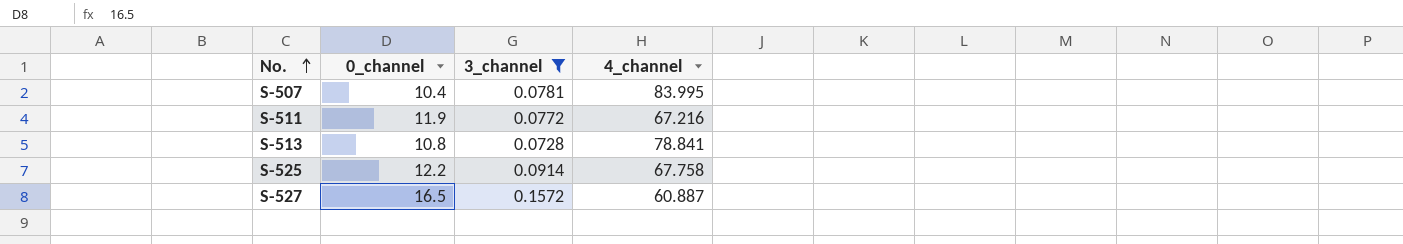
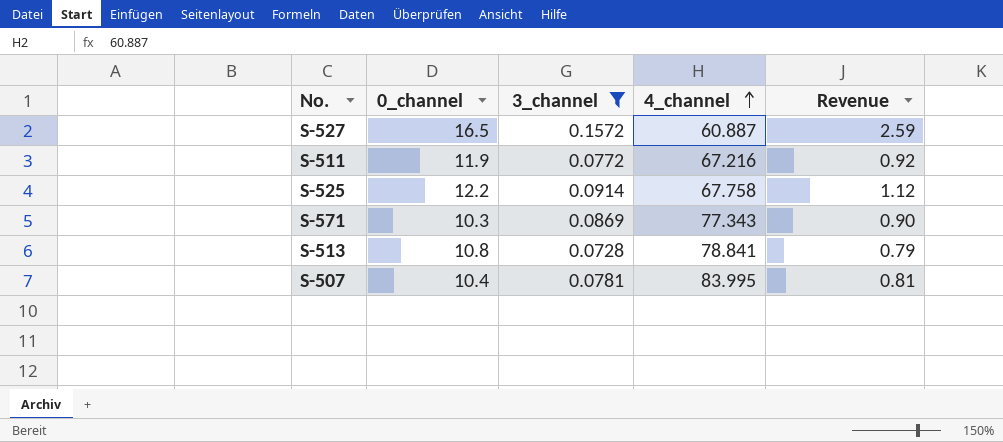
row order: No. ascending -> 4_channel ascending
column Revenue | formula: none -> [0_channel] * [3_channel]
row S-571: none -> 10.3 | 0.0869 | 77.343 | 0.90

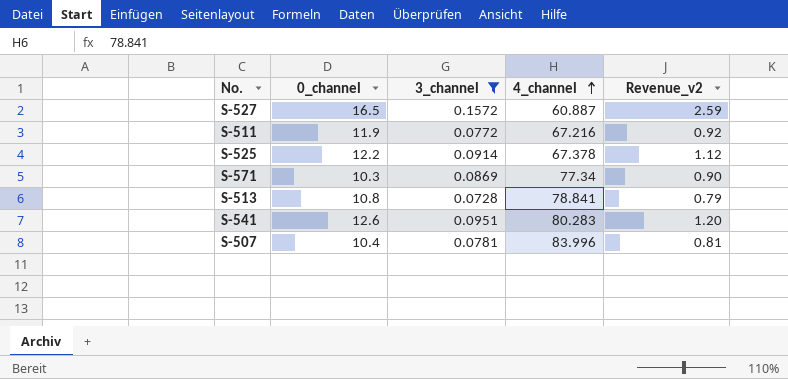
column name: Revenue -> Revenue_v2
S-525 | 4_channel: 67.758 -> 67.378
S-571 | 4_channel: 77.343 -> 77.34
row S-541: none -> 12.6 | 0.0951 | 80.283 | 1.20
S-507 | 4_channel: 83.995 -> 83.996

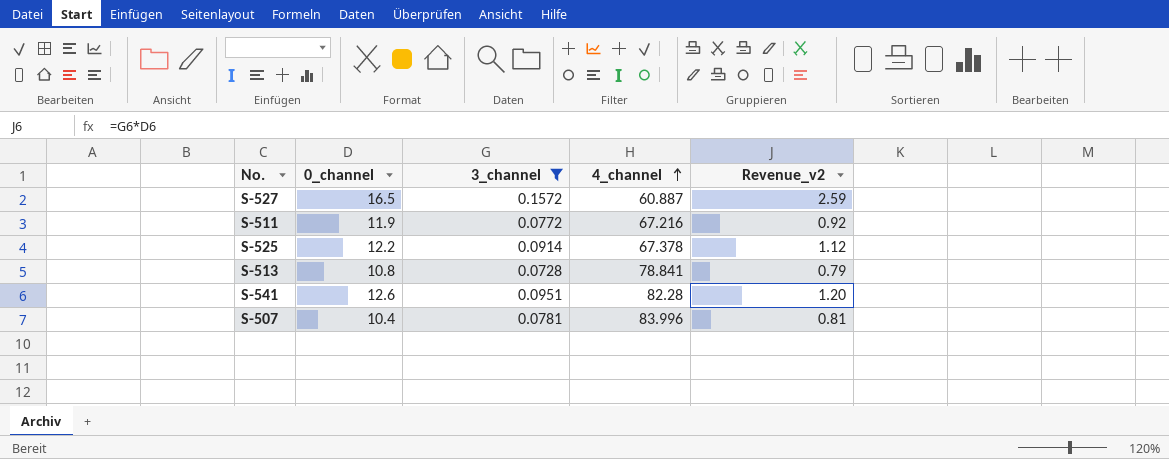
row S-571: 10.3 | 0.0869 | 77.34 | 0.90 -> none
S-541 | 4_channel: 80.283 -> 82.28

